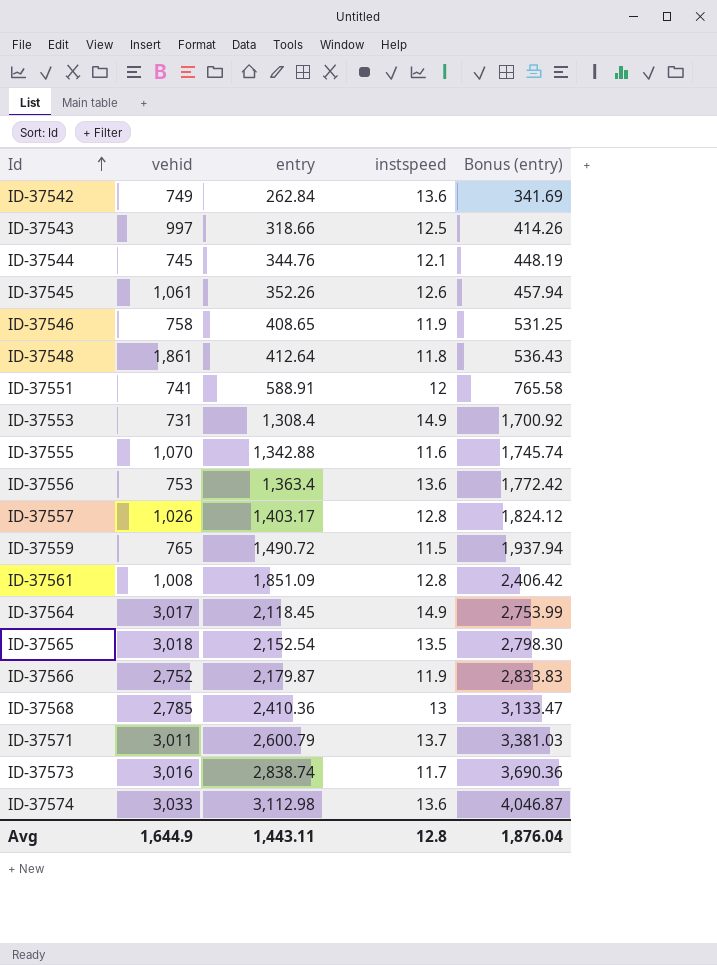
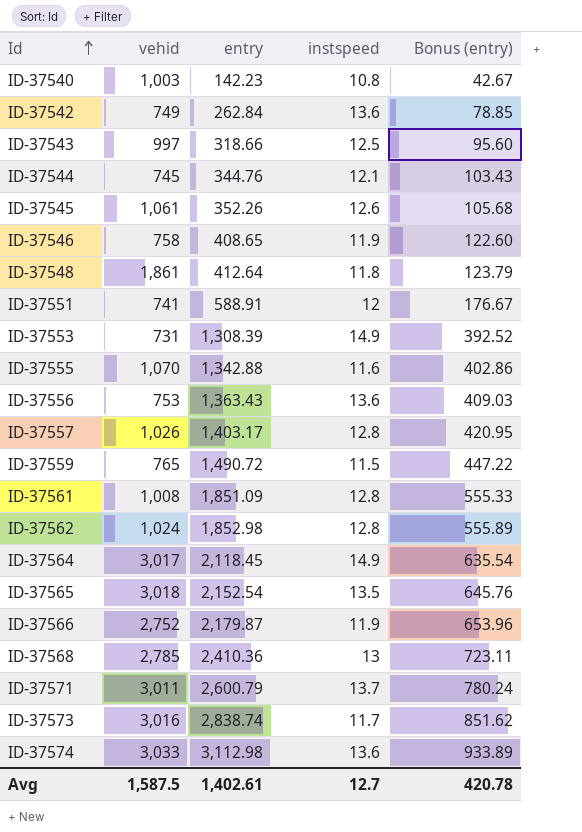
column Bonus (entry) | formula: [entry] * 1.3 -> [entry] * 0.3
row ID-37540: none -> 1,003 | 142.23 | 10.8 | 42.67
ID-37553 | entry: 1,308.4 -> 1,308.39
ID-37556 | entry: 1,363.4 -> 1,363.43
row ID-37562: none -> 1,024 | 1,852.98 | 12.8 | 555.89
Avg | vehid: 1,644.9 -> 1,587.5
Avg | entry: 1,443.11 -> 1,402.61
Avg | instspeed: 12.8 -> 12.7
Avg | Bonus (entry): 1,876.04 -> 420.78

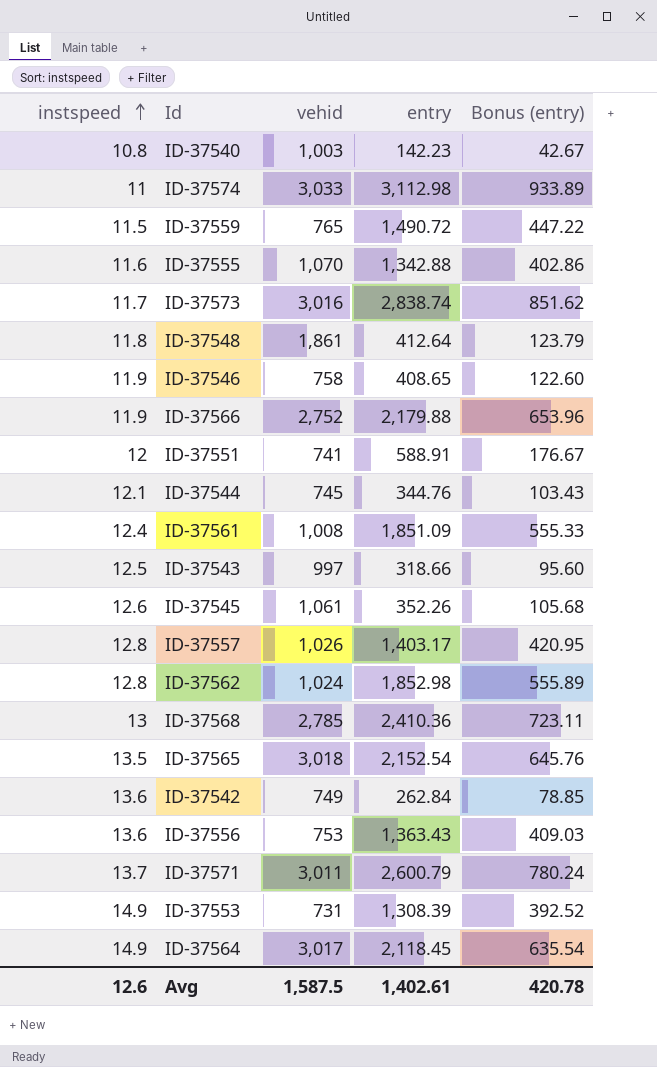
row order: Id ascending -> instspeed ascending
column instspeed | position: 4 -> 1
ID-37574 | instspeed: 13.6 -> 11
ID-37566 | entry: 2,179.87 -> 2,179.88
ID-37561 | instspeed: 12.8 -> 12.4
Avg | instspeed: 12.7 -> 12.6

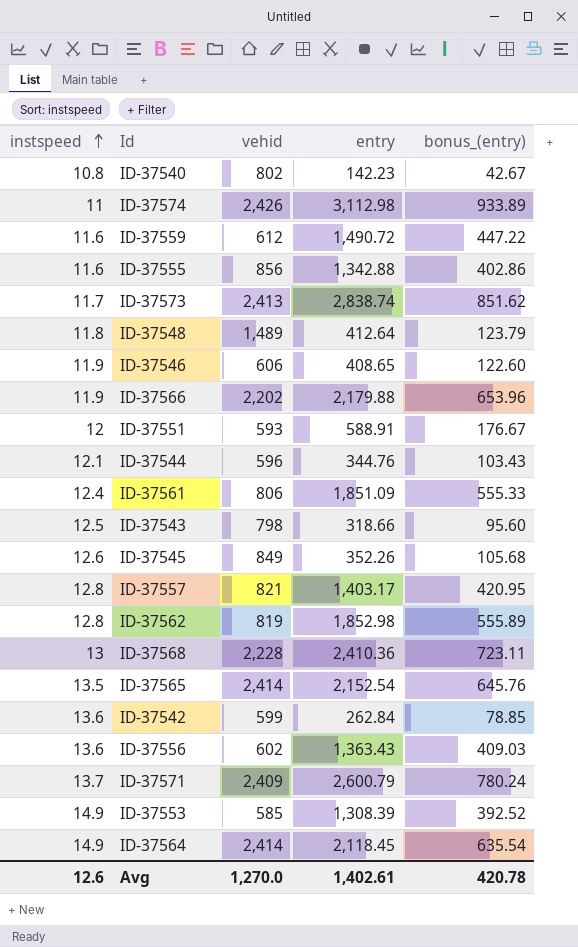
column name: Bonus (entry) -> bonus_(entry)
ID-37540 | vehid: 1,003 -> 802
ID-37574 | vehid: 3,033 -> 2,426
ID-37559 | instspeed: 11.5 -> 11.6
ID-37559 | vehid: 765 -> 612
ID-37555 | vehid: 1,070 -> 856
ID-37573 | vehid: 3,016 -> 2,413
ID-37548 | vehid: 1,861 -> 1,489
ID-37546 | vehid: 758 -> 606
ID-37566 | vehid: 2,752 -> 2,202
ID-37551 | vehid: 741 -> 593
ID-37544 | vehid: 745 -> 596
ID-37561 | vehid: 1,008 -> 806
ID-37543 | vehid: 997 -> 798
ID-37545 | vehid: 1,061 -> 849
ID-37557 | vehid: 1,026 -> 821
ID-37562 | vehid: 1,024 -> 819
ID-37568 | vehid: 2,785 -> 2,228
ID-37565 | vehid: 3,018 -> 2,414
ID-37542 | vehid: 749 -> 599
ID-37556 | vehid: 753 -> 602
ID-37571 | vehid: 3,011 -> 2,409
ID-37553 | vehid: 731 -> 585
ID-37564 | vehid: 3,017 -> 2,414
Avg | vehid: 1,587.5 -> 1,270.0

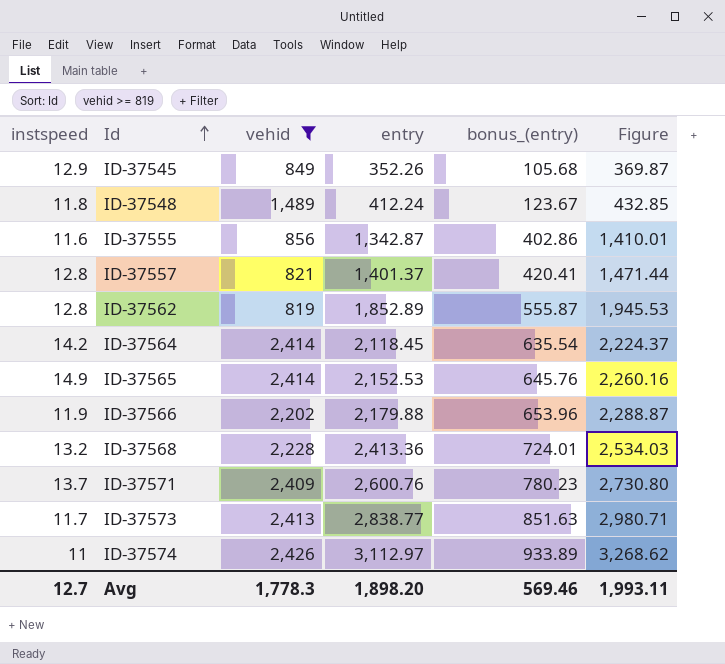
filter: none -> vehid >= 819
row order: instspeed ascending -> Id ascending
column Figure | formula: none -> [entry] * 1.05
ID-37545 | instspeed: 12.6 -> 12.9
ID-37548 | entry: 412.64 -> 412.24
ID-37548 | bonus_(entry): 123.79 -> 123.67
ID-37555 | entry: 1,342.88 -> 1,342.87
ID-37557 | entry: 1,403.17 -> 1,401.37
ID-37557 | bonus_(entry): 420.95 -> 420.41
ID-37562 | entry: 1,852.98 -> 1,852.89
ID-37562 | bonus_(entry): 555.89 -> 555.87
ID-37564 | instspeed: 14.9 -> 14.2
ID-37565 | instspeed: 13.5 -> 14.9
ID-37565 | entry: 2,152.54 -> 2,152.53
ID-37568 | instspeed: 13 -> 13.2
ID-37568 | entry: 2,410.36 -> 2,413.36
ID-37568 | bonus_(entry): 723.11 -> 724.01
ID-37571 | entry: 2,600.79 -> 2,600.76
ID-37571 | bonus_(entry): 780.24 -> 780.23
ID-37573 | entry: 2,838.74 -> 2,838.77
ID-37573 | bonus_(entry): 851.62 -> 851.63
ID-37574 | entry: 3,112.98 -> 3,112.97
Avg | instspeed: 12.6 -> 12.7
Avg | vehid: 1,270.0 -> 1,778.3
Avg | entry: 1,402.61 -> 1,898.20
Avg | bonus_(entry): 420.78 -> 569.46

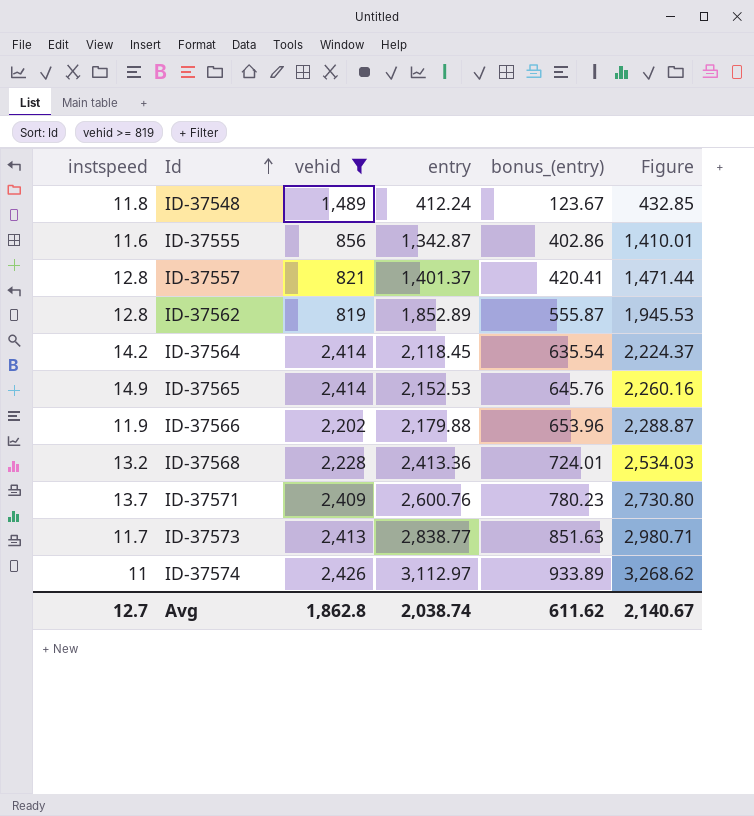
row ID-37545: 12.9 | 849 | 352.26 | 105.68 | 369.87 -> none
Avg | vehid: 1,778.3 -> 1,862.8
Avg | entry: 1,898.20 -> 2,038.74
Avg | bonus_(entry): 569.46 -> 611.62
Avg | Figure: 1,993.11 -> 2,140.67

